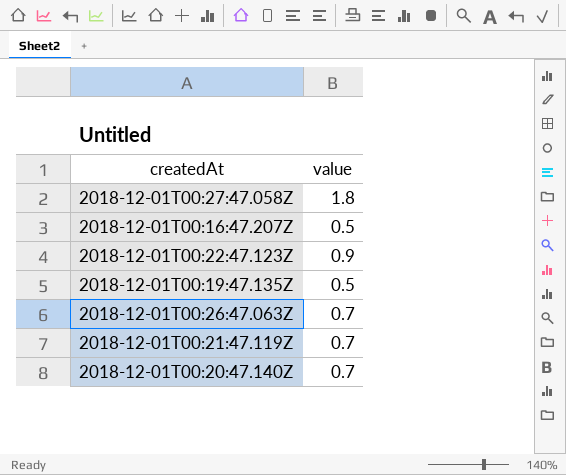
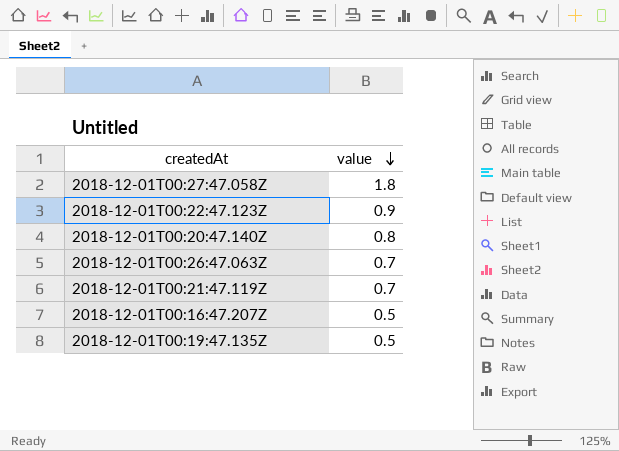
row order: none -> value descending
2018-12-01T00:20:47.140Z | value: 0.7 -> 0.8

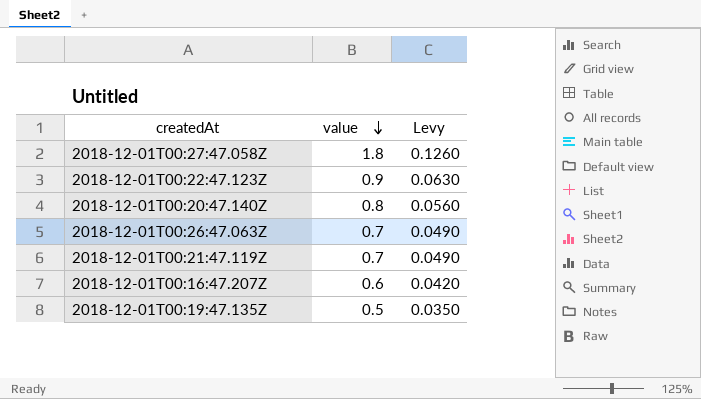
column Levy | formula: none -> [value] * 0.07
2018-12-01T00:16:47.207Z | value: 0.5 -> 0.6

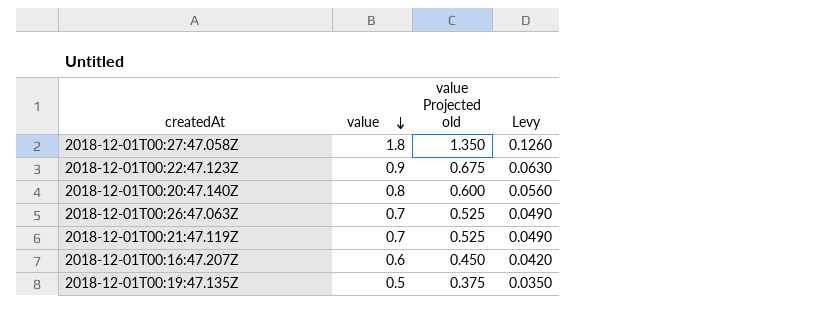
column value Projected old | formula: none -> [value] * 0.75

